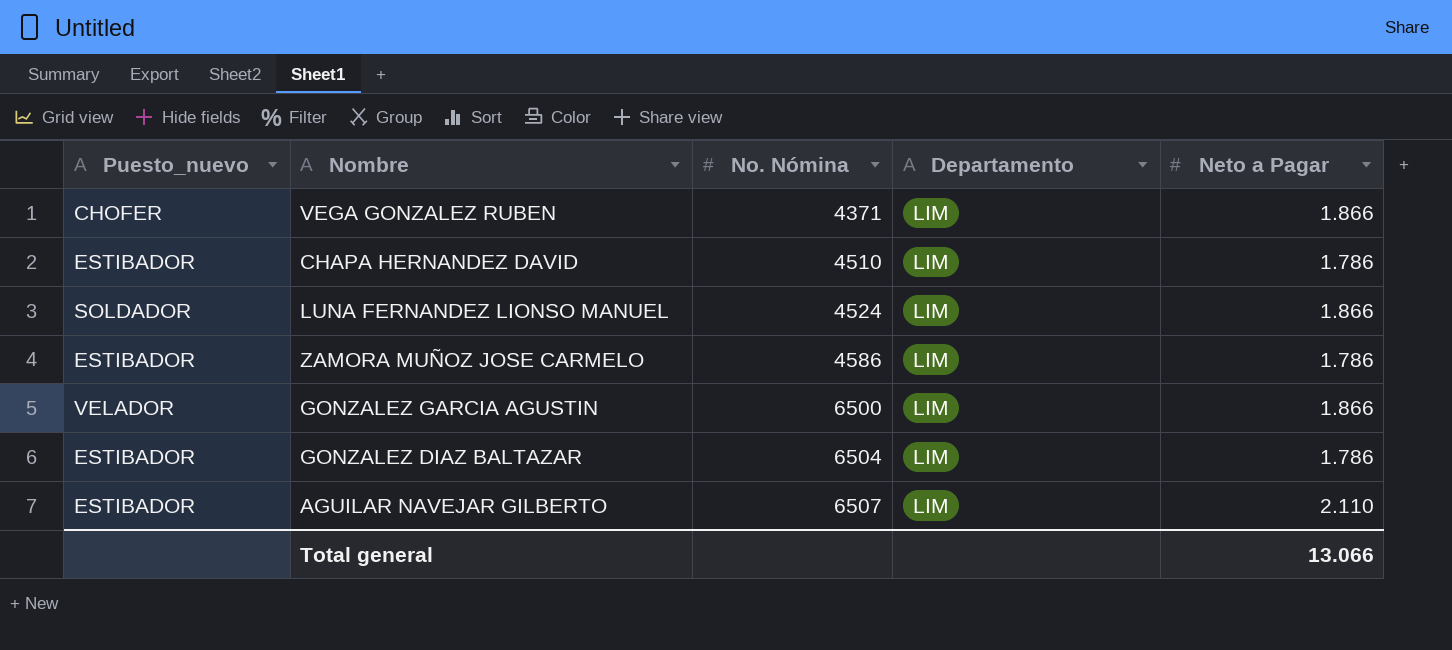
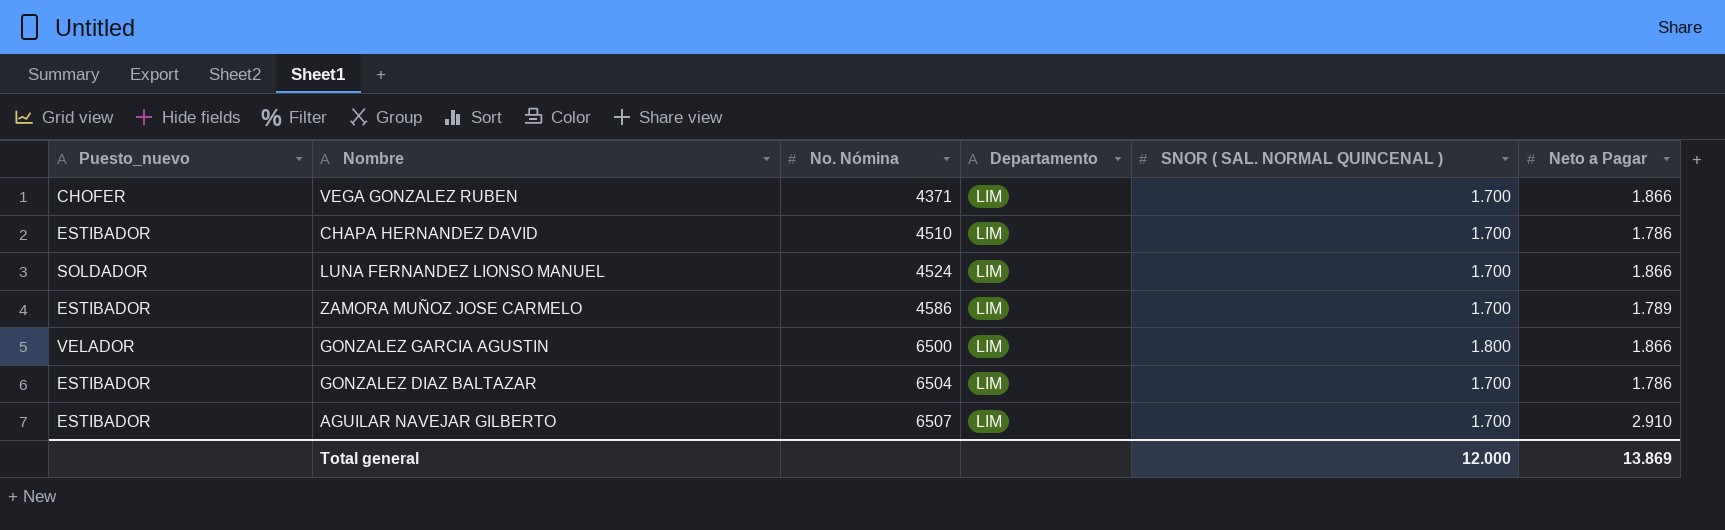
column SNOR ( SAL. NORMAL QUINCENAL ) | position: none -> 5
ZAMORA MUÑOZ JOSE CARMELO | Neto a Pagar: 1.786 -> 1.789
AGUILAR NAVEJAR GILBERTO | Neto a Pagar: 2.110 -> 2.910
Total general | Neto a Pagar: 13.066 -> 13.869

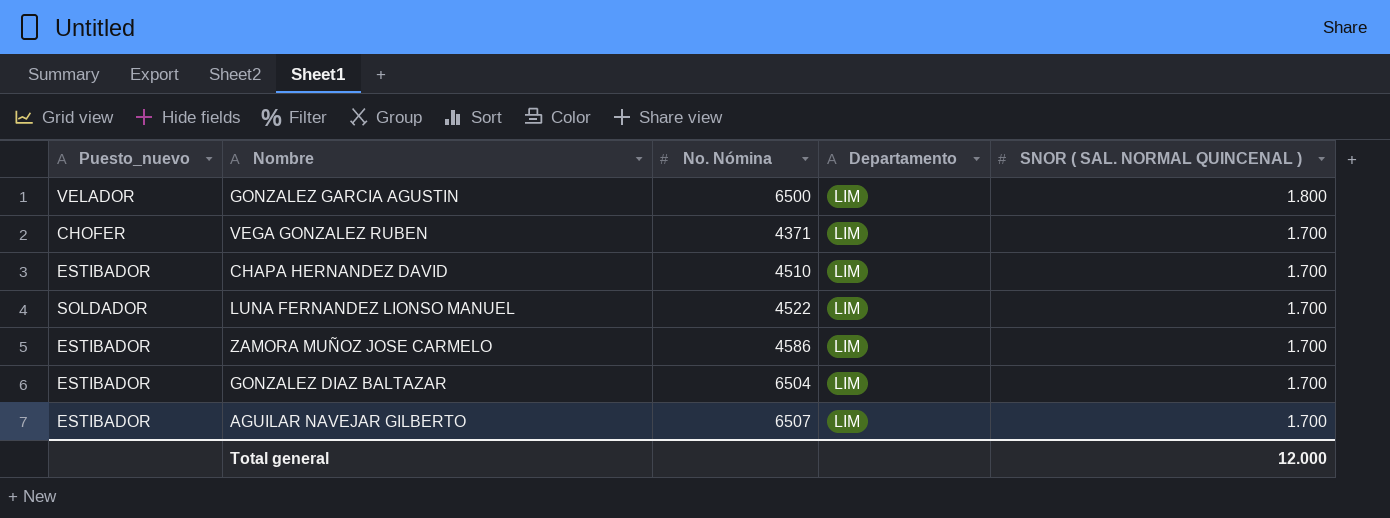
row order: No. Nómina ascending -> SNOR ( SAL. NORMAL QUINCENAL ) descending
column Neto a Pagar | position: 6 -> none
LUNA FERNANDEZ LIONSO MANUEL | No. Nómina: 4524 -> 4522

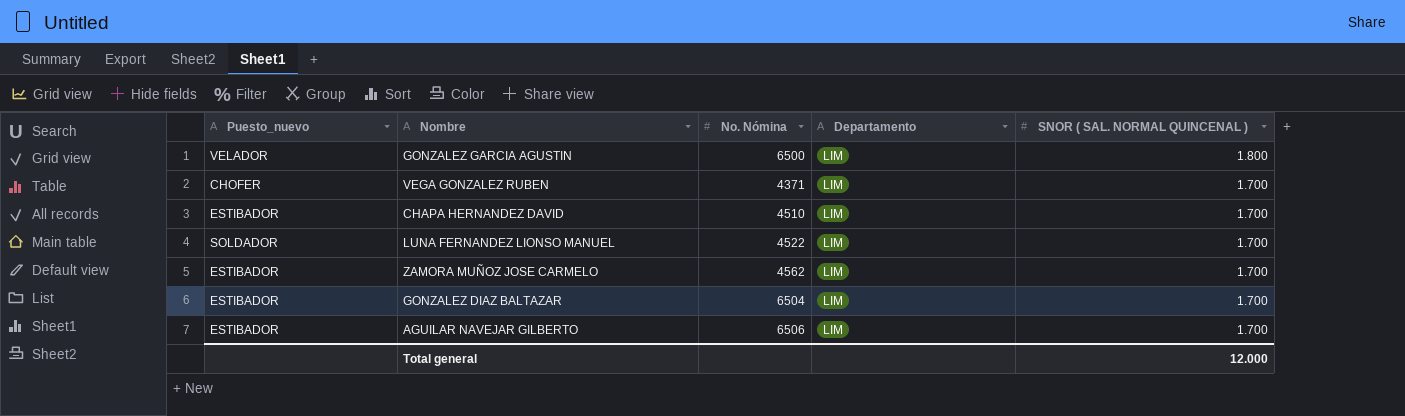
ZAMORA MUÑOZ JOSE CARMELO | No. Nómina: 4586 -> 4562
AGUILAR NAVEJAR GILBERTO | No. Nómina: 6507 -> 6506

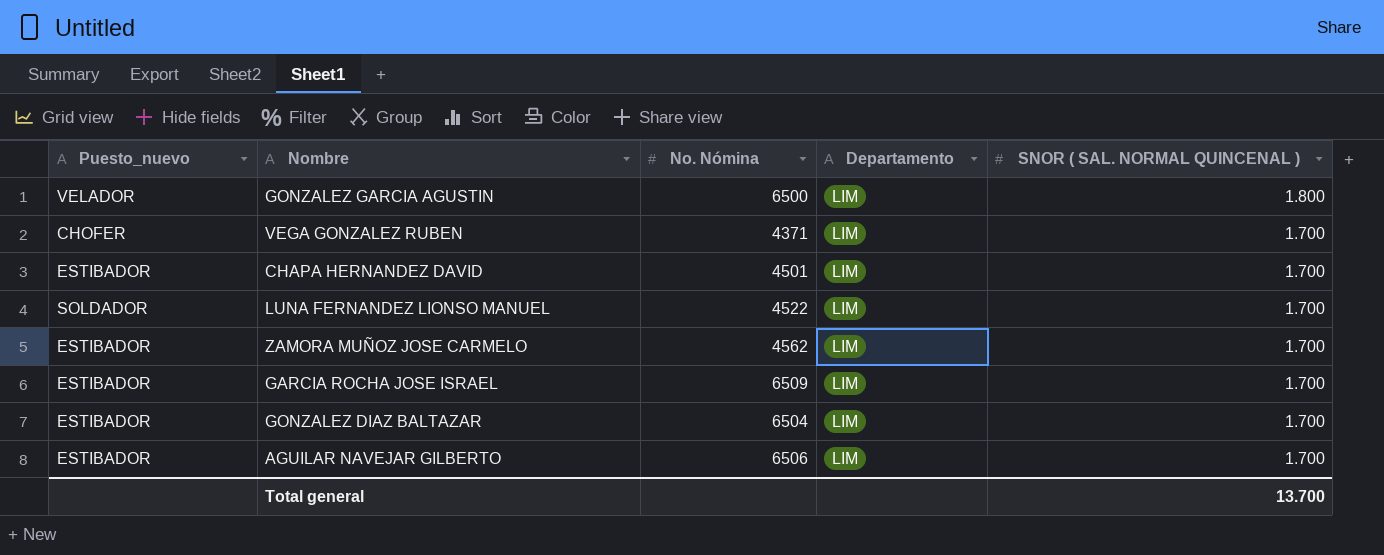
CHAPA HERNANDEZ DAVID | No. Nómina: 4510 -> 4501
row GARCIA ROCHA JOSE ISRAEL: none -> ESTIBADOR | 6509 | LIM | 1.700
Total general | SNOR ( SAL. NORMAL QUINCENAL ): 12.000 -> 13.700

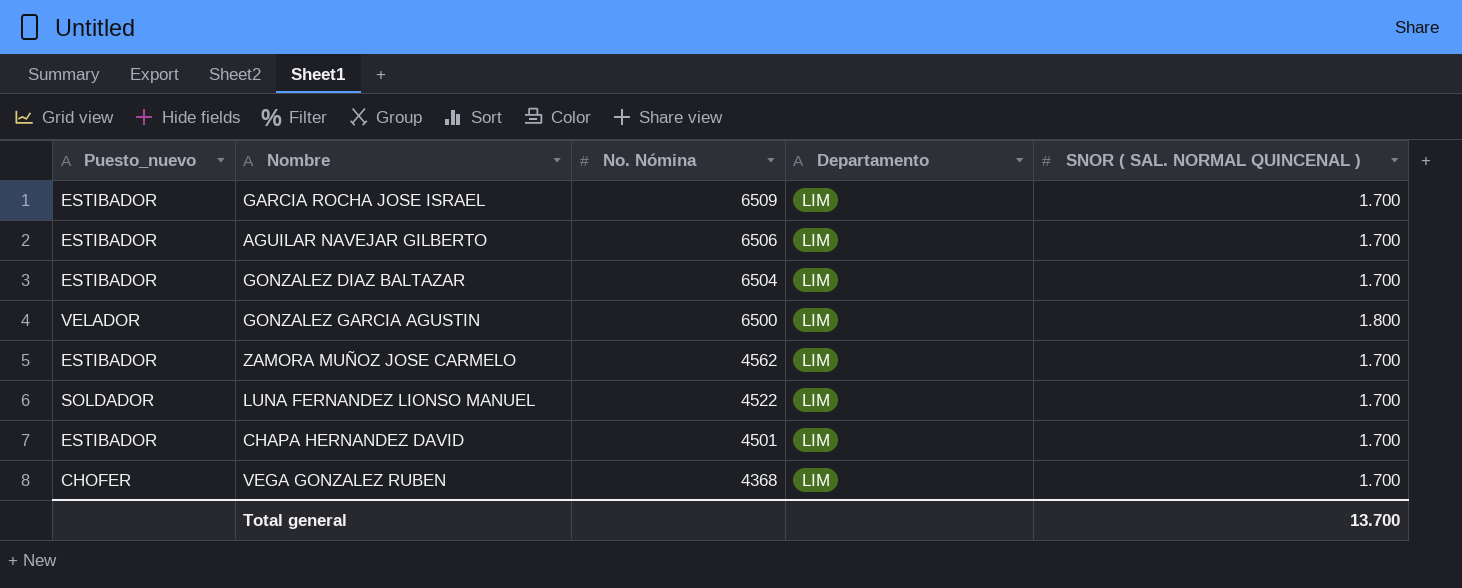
row order: SNOR ( SAL. NORMAL QUINCENAL ) descending -> No. Nómina descending
VEGA GONZALEZ RUBEN | No. Nómina: 4371 -> 4368

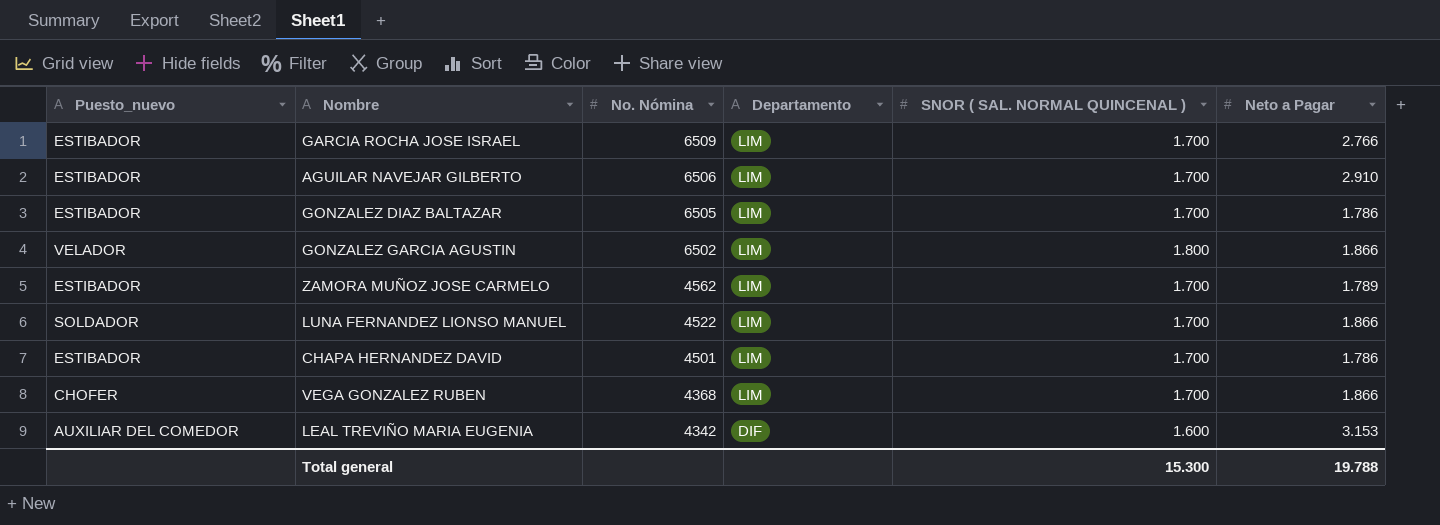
column Neto a Pagar | position: none -> 6
GONZALEZ DIAZ BALTAZAR | No. Nómina: 6504 -> 6505
GONZALEZ GARCIA AGUSTIN | No. Nómina: 6500 -> 6502
row LEAL TREVIÑO MARIA EUGENIA: none -> AUXILIAR DEL COMEDOR | 4342 | DIF | 1.600 | 3.153
Total general | SNOR ( SAL. NORMAL QUINCENAL ): 13.700 -> 15.300

